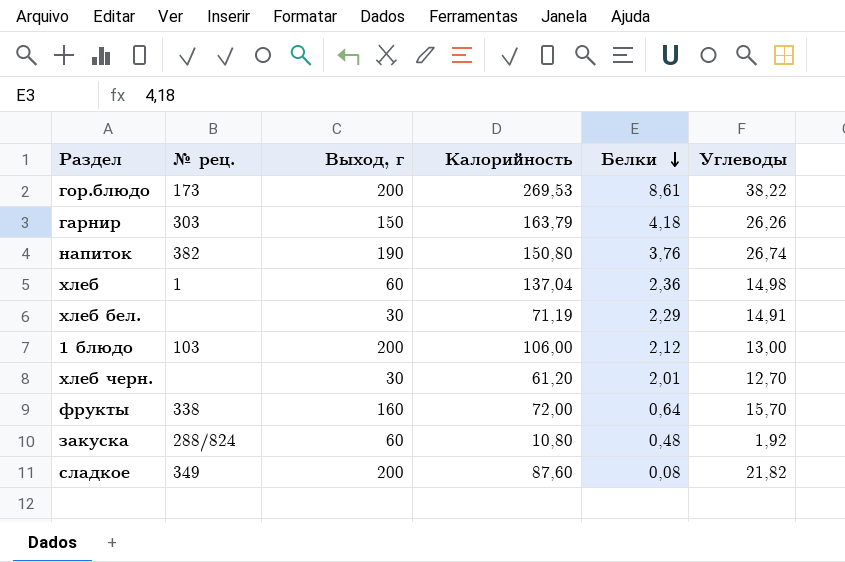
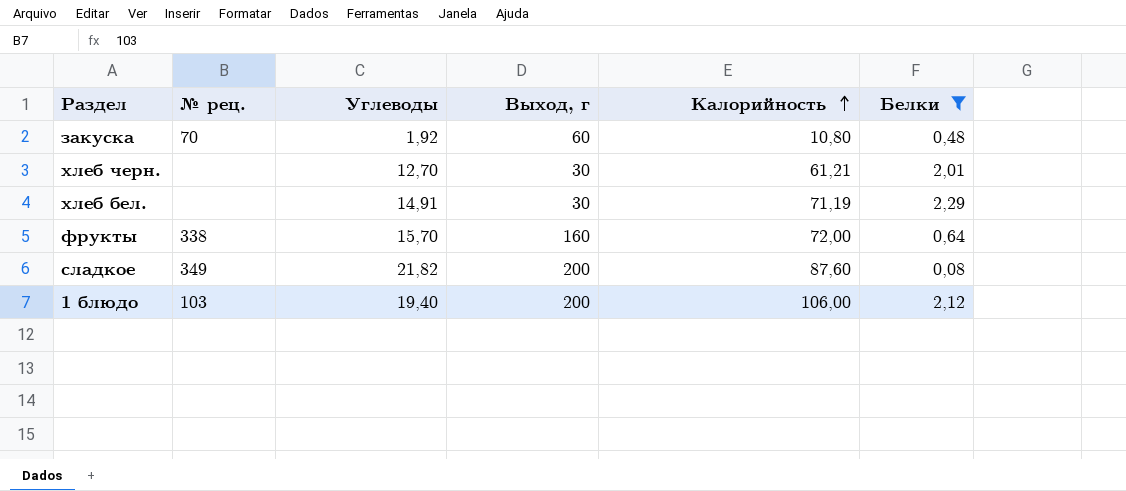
filter: none -> Белки <= 2,29
row order: Белки descending -> Калорийность ascending
column Углеводы | position: 6 -> 3
закуска | № рец.: 288/824 -> 70
хлеб черн. | Калорийность: 61,20 -> 61,21
1 блюдо | Углеводы: 13,00 -> 19,40

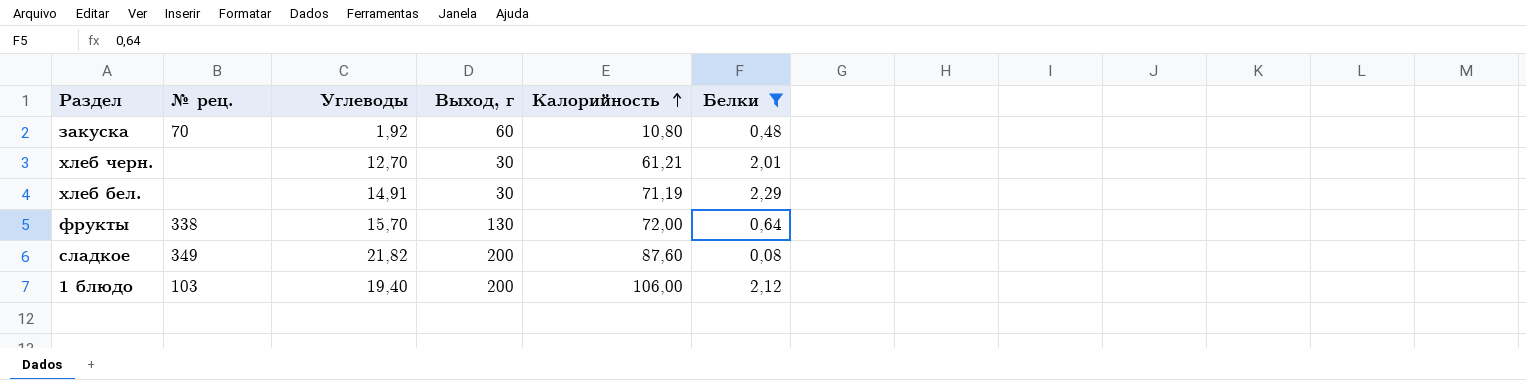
фрукты | Выход, г: 160 -> 130

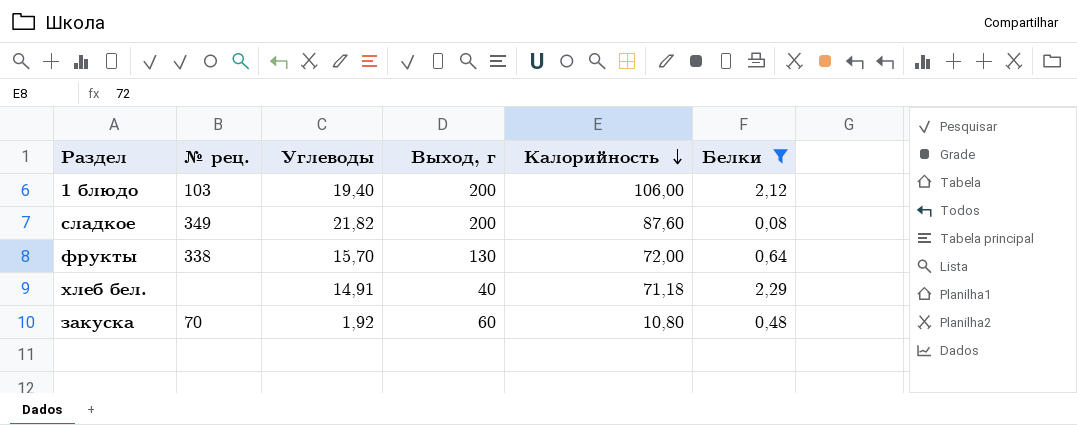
row order: Калорийность ascending -> Калорийность descending
row хлеб черн.: none | 12,70 | 30 | 61,21 | 2,01 -> none
хлеб бел. | Выход, г: 30 -> 40
хлеб бел. | Калорийность: 71,19 -> 71,18

